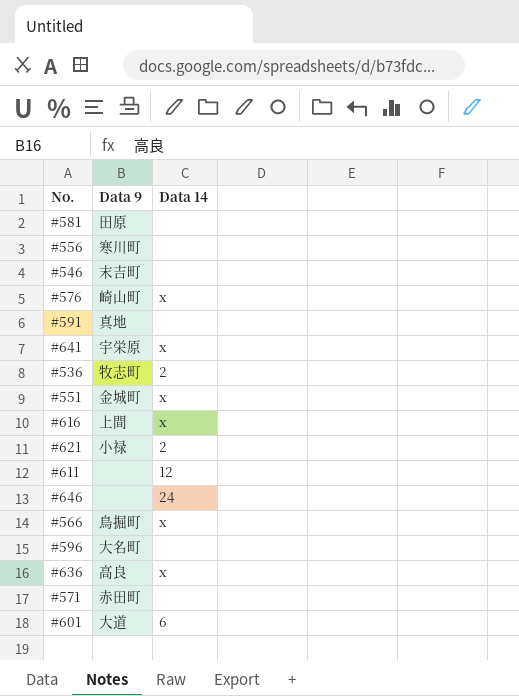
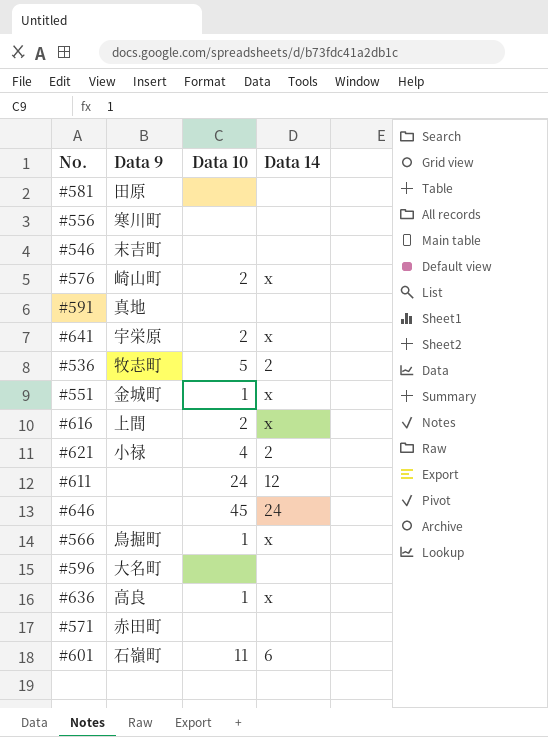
column Data 10 | position: none -> 3
#601 | Data 9: 大道 -> 石嶺町

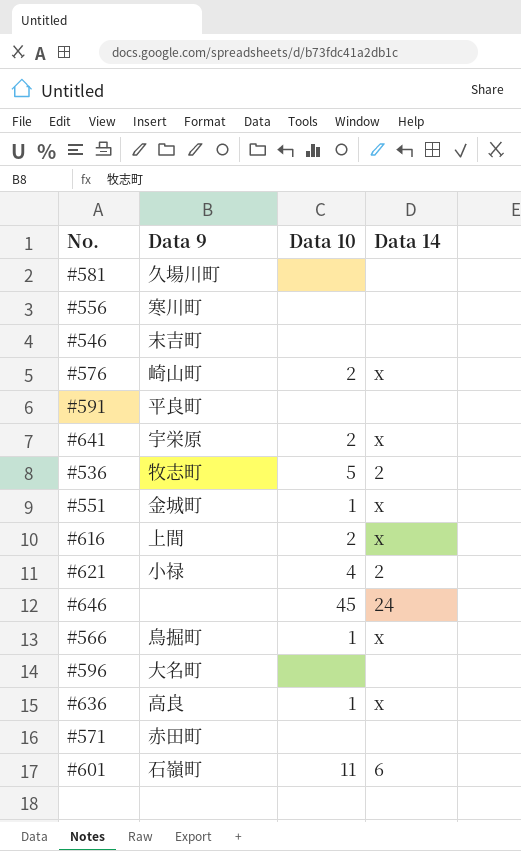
row #611: none | 24 | 12 -> none
#581 | Data 9: 田原 -> 久場川町
#591 | Data 9: 真地 -> 平良町

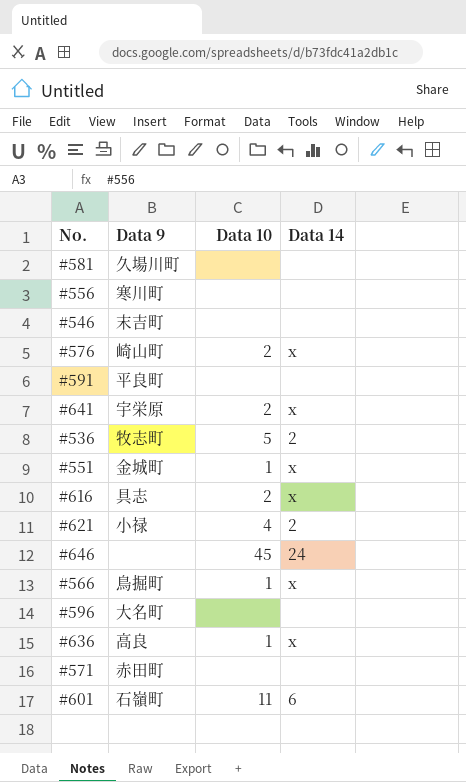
#616 | Data 9: 上間 -> 具志

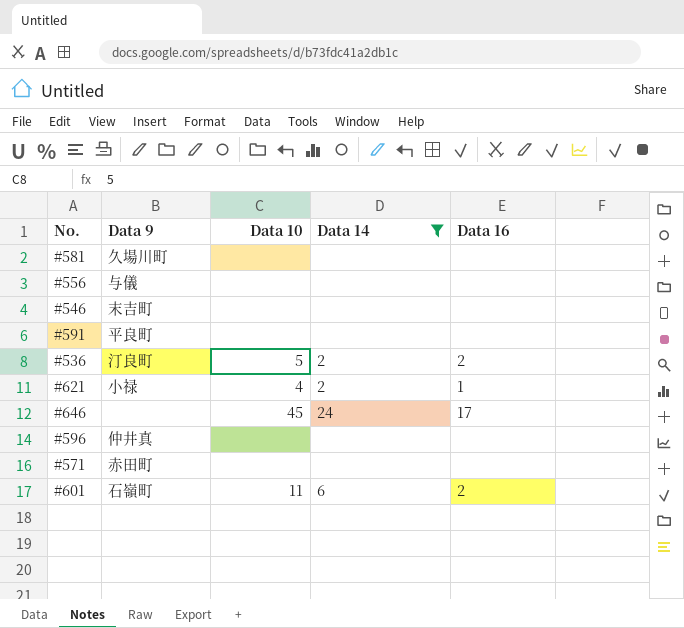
filter: none -> Data 14 != x
column Data 16 | position: none -> 5
#556 | Data 9: 寒川町 -> 与儀
#536 | Data 9: 牧志町 -> 汀良町
#596 | Data 9: 大名町 -> 仲井真

